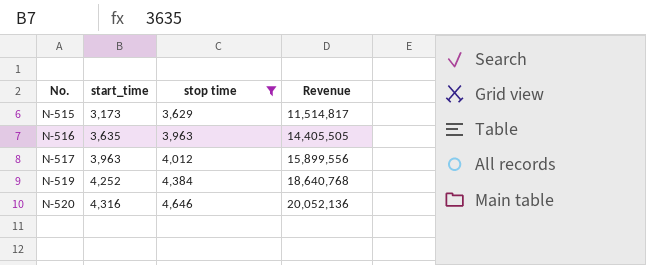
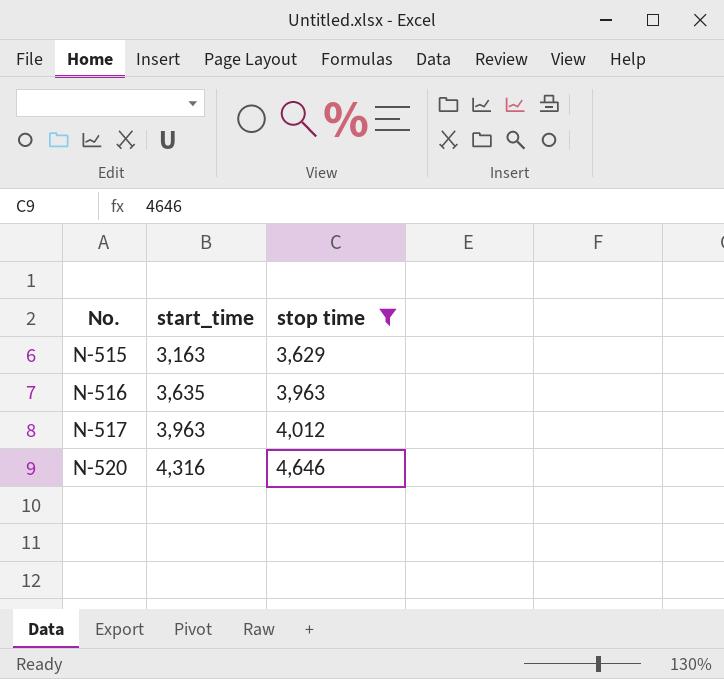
column Revenue | formula: [start_time] * [stop time] -> none
row N-519: 4,252 | 4,384 | 18,640,768 -> none
N-515 | start_time: 3,173 -> 3,163

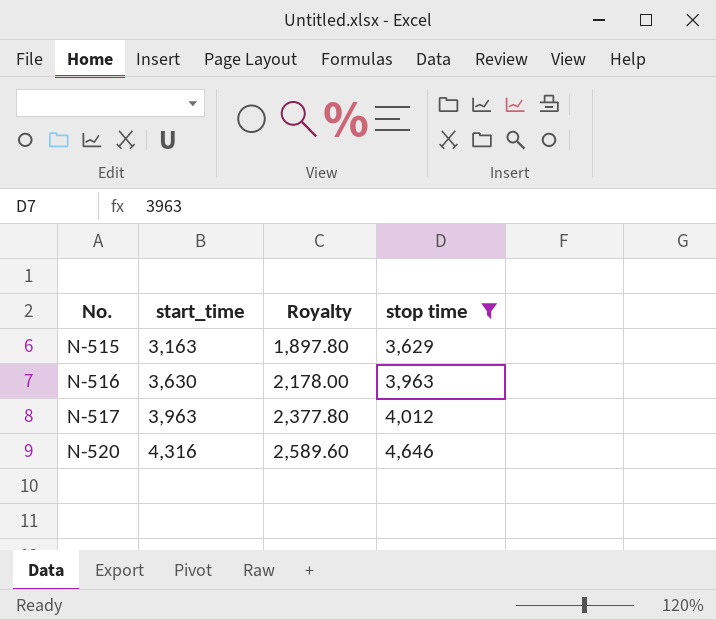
column Royalty | formula: none -> [start_time] * 0.6
N-516 | start_time: 3,635 -> 3,630

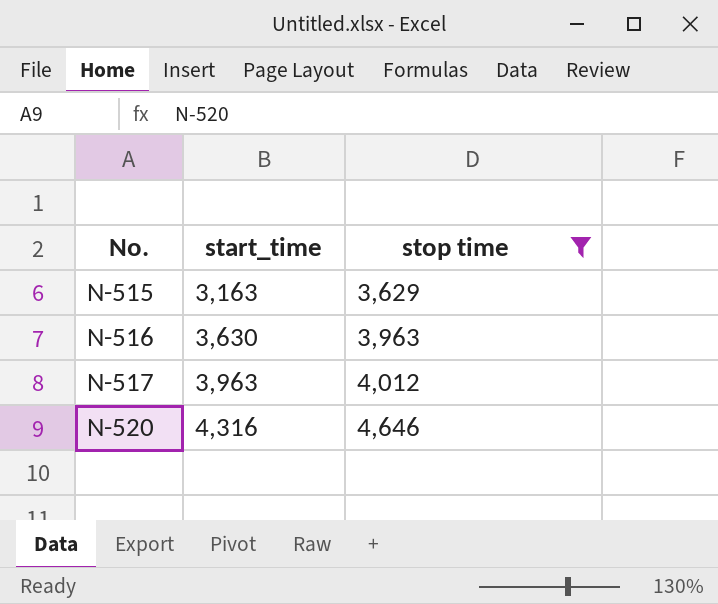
column Royalty | formula: [start_time] * 0.6 -> none

